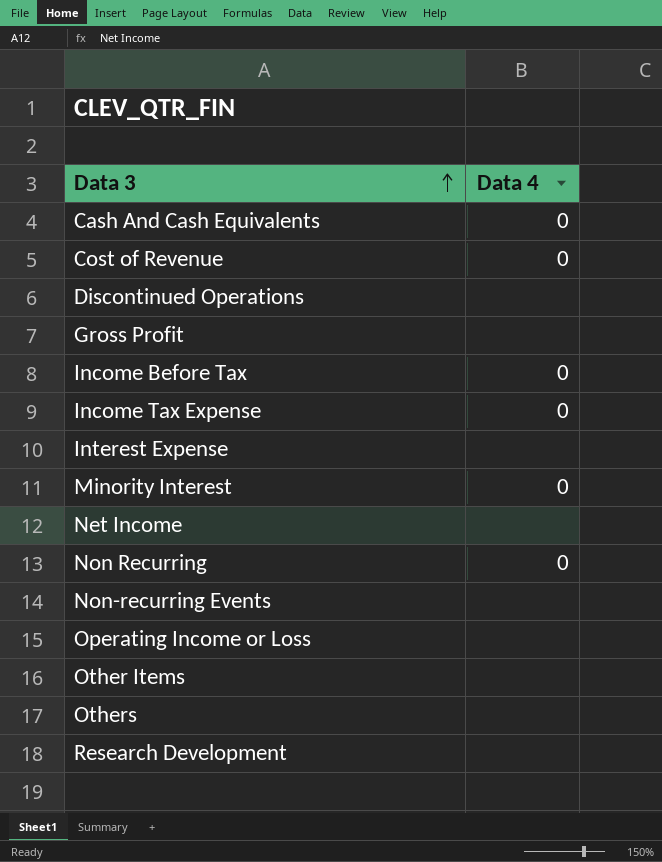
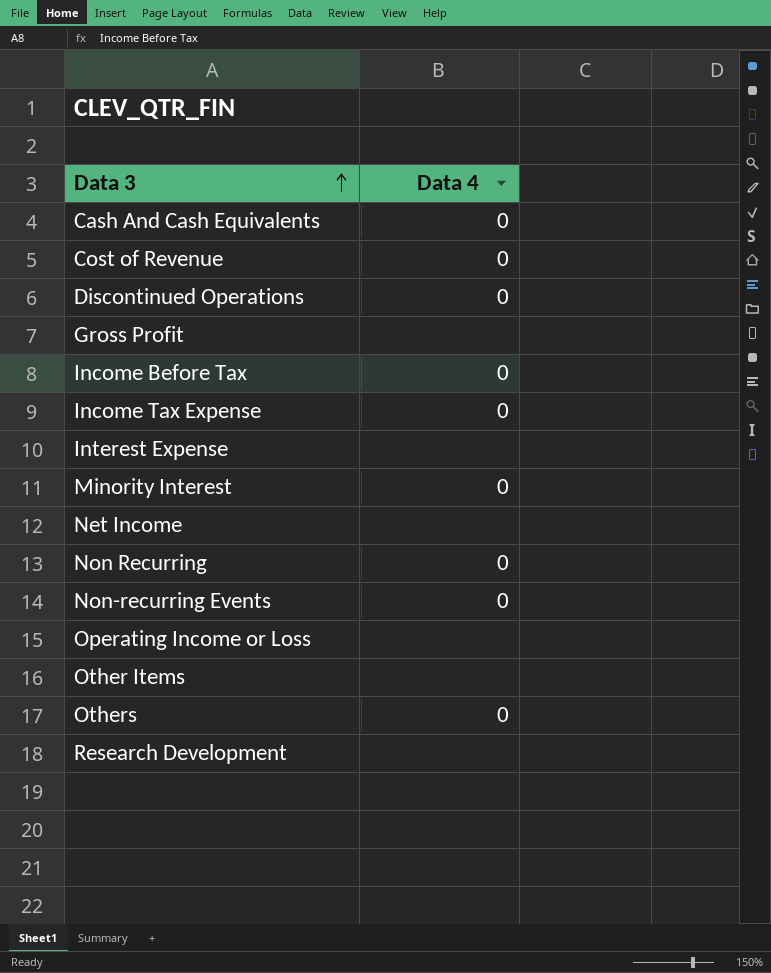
Discontinued Operations | Data 4: none -> 0
Non-recurring Events | Data 4: none -> 0
Others | Data 4: none -> 0

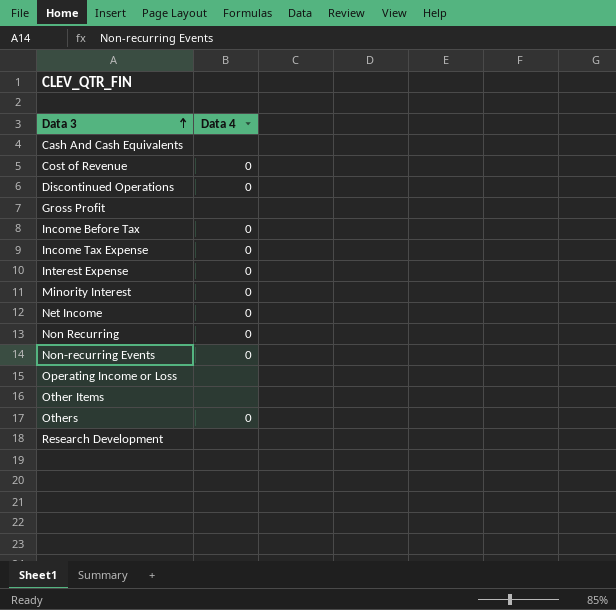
Cash And Cash Equivalents | Data 4: 0 -> none
Interest Expense | Data 4: none -> 0
Net Income | Data 4: none -> 0

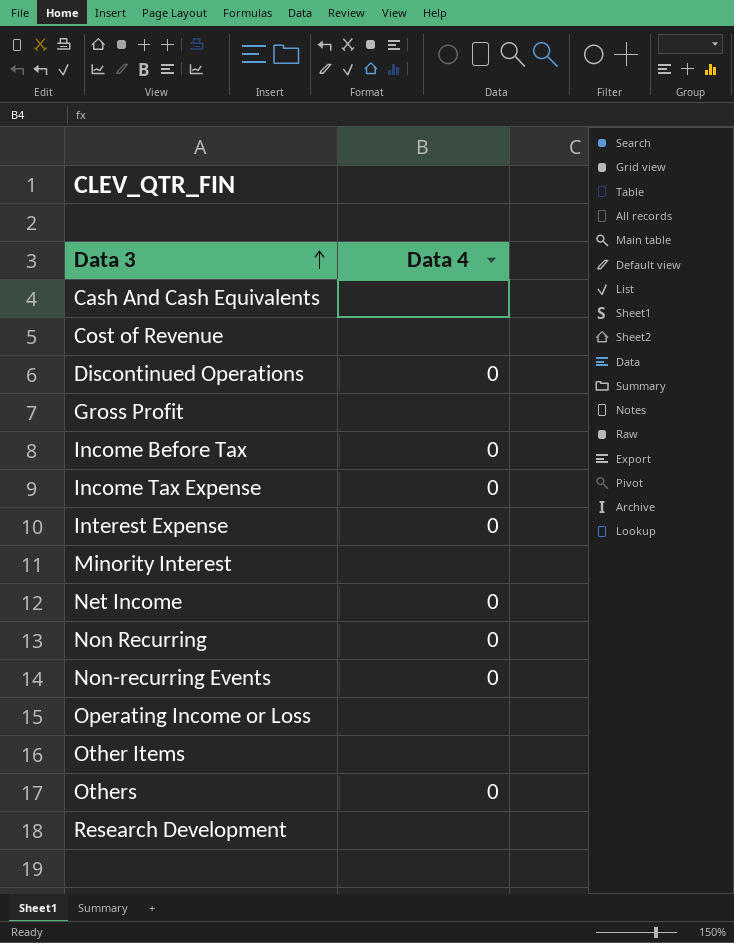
Cost of Revenue | Data 4: 0 -> none
Minority Interest | Data 4: 0 -> none

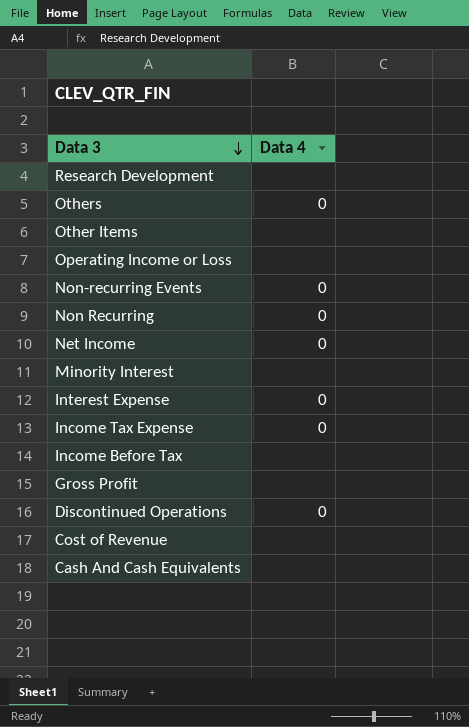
row order: Data 3 ascending -> Data 3 descending
Income Before Tax | Data 4: 0 -> none

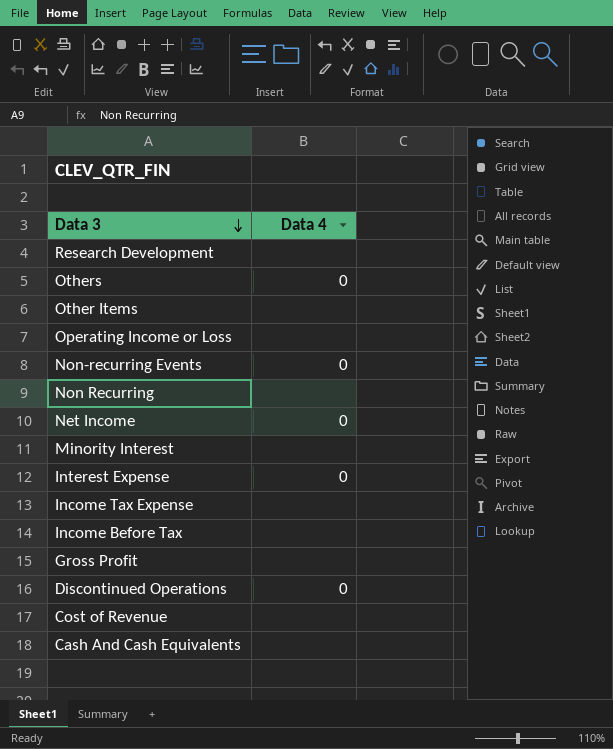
Non Recurring | Data 4: 0 -> none
Income Tax Expense | Data 4: 0 -> none

